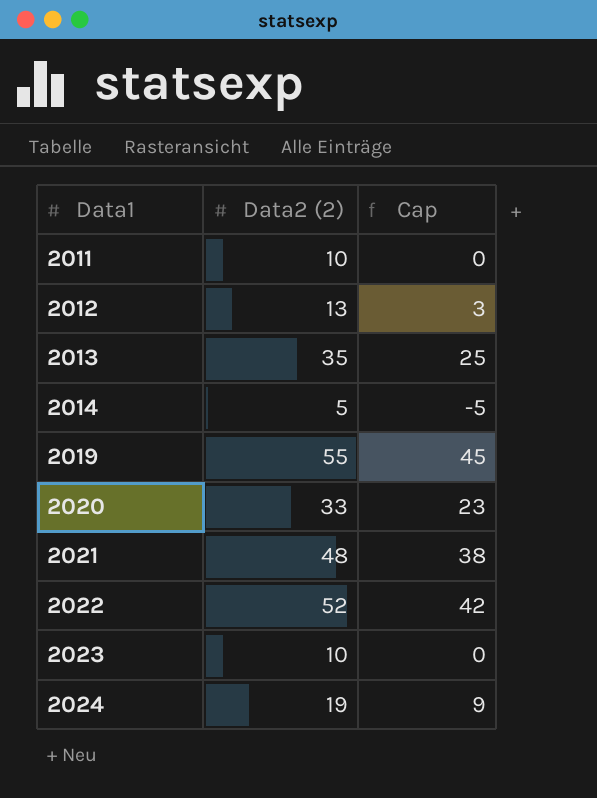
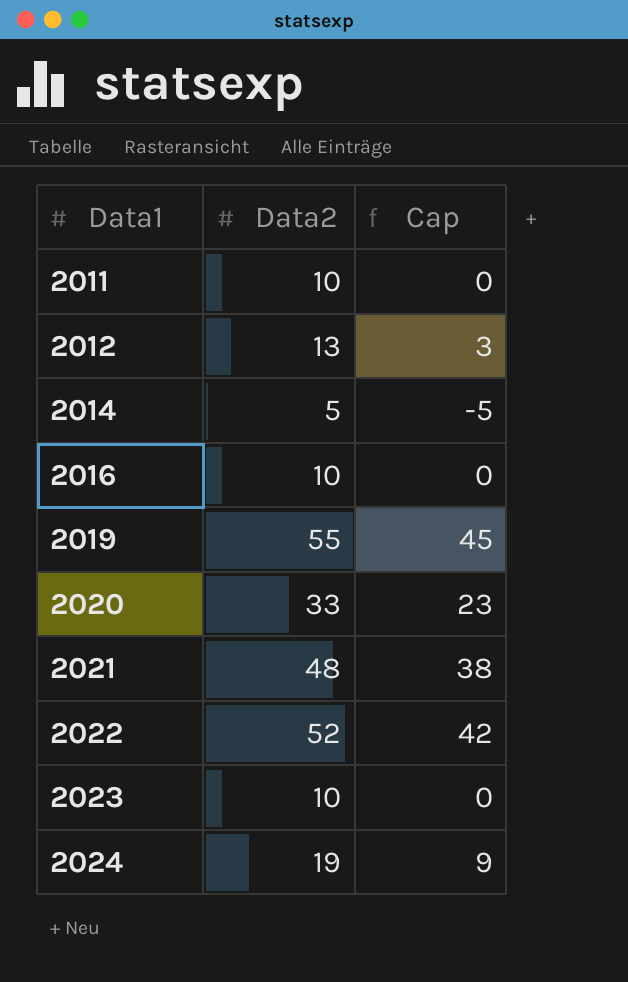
column name: Data2 (2) -> Data2
row 2013: 35 | 25 -> none
row 2016: none -> 10 | 0

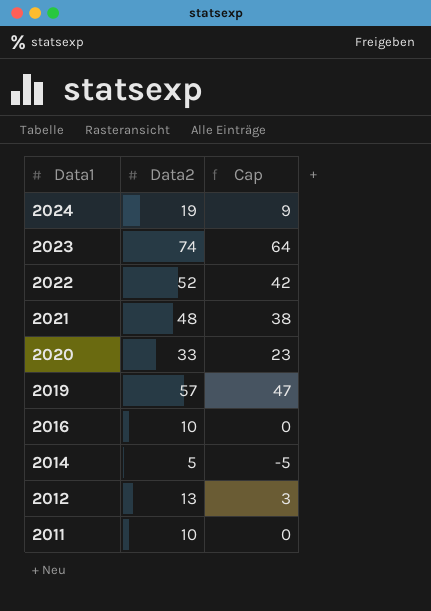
row order: Data1 ascending -> Data1 descending
2023 | Data2: 10 -> 74
2023 | Cap: 0 -> 64
2019 | Data2: 55 -> 57
2019 | Cap: 45 -> 47

